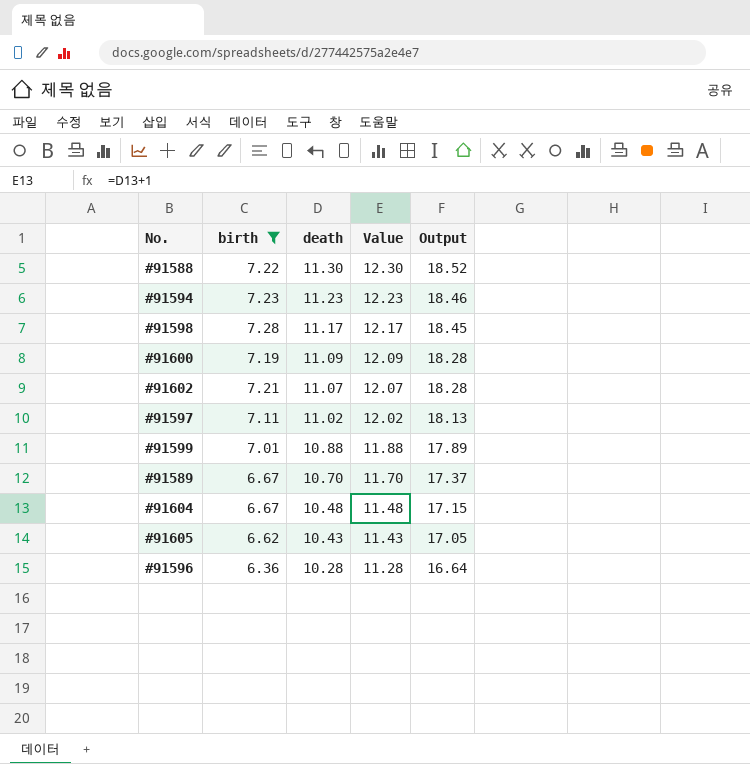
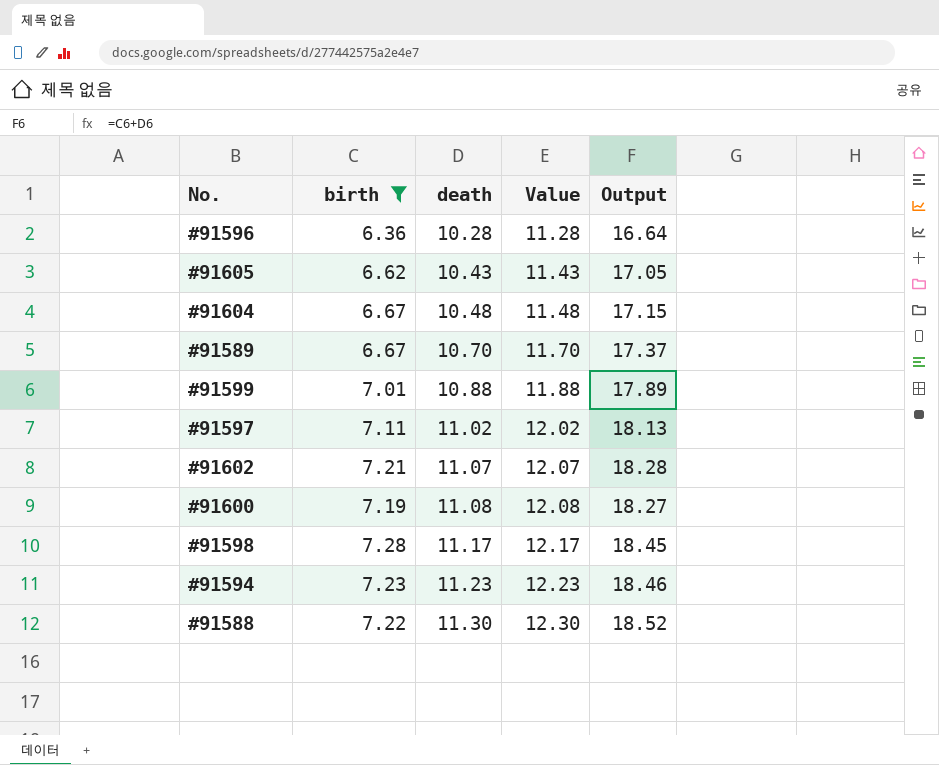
row order: death descending -> death ascending
#91600 | death: 11.09 -> 11.08
#91600 | Value: 12.09 -> 12.08
#91600 | Output: 18.28 -> 18.27

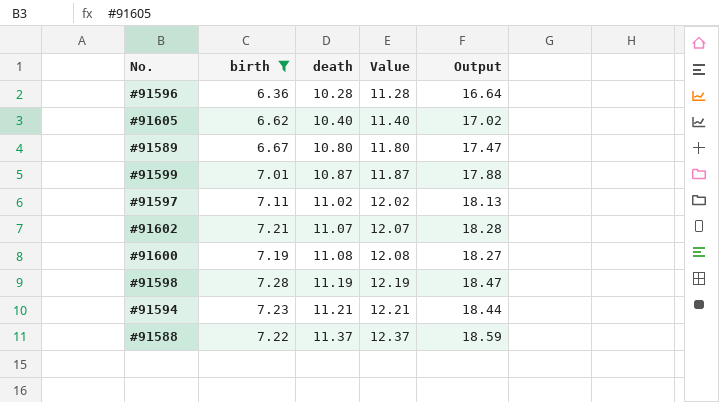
row #91604: 6.67 | 10.48 | 11.48 | 17.15 -> none
#91605 | death: 10.43 -> 10.40
#91605 | Value: 11.43 -> 11.40
#91605 | Output: 17.05 -> 17.02
#91589 | death: 10.70 -> 10.80
#91589 | Value: 11.70 -> 11.80
#91589 | Output: 17.37 -> 17.47
#91599 | death: 10.88 -> 10.87
#91599 | Value: 11.88 -> 11.87
#91599 | Output: 17.89 -> 17.88
#91598 | death: 11.17 -> 11.19
#91598 | Value: 12.17 -> 12.19
#91598 | Output: 18.45 -> 18.47
#91594 | death: 11.23 -> 11.21
#91594 | Value: 12.23 -> 12.21
#91594 | Output: 18.46 -> 18.44
#91588 | death: 11.30 -> 11.37
#91588 | Value: 12.30 -> 12.37
#91588 | Output: 18.52 -> 18.59

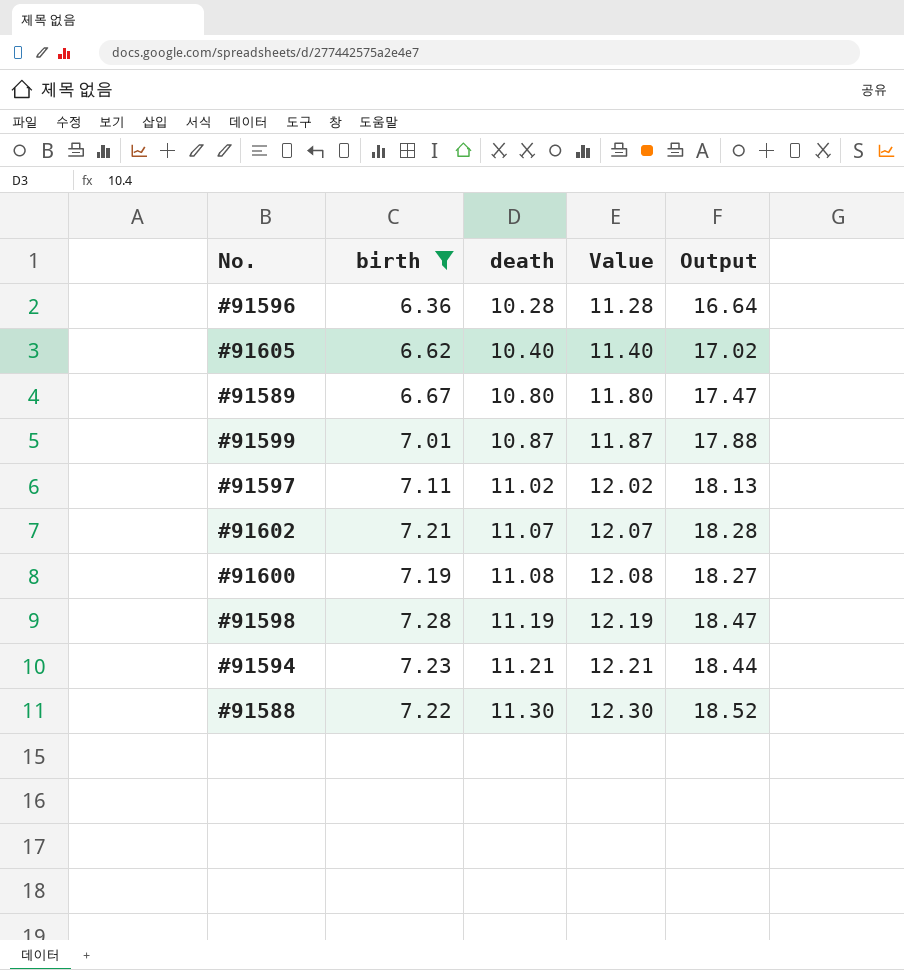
#91588 | death: 11.37 -> 11.30
#91588 | Value: 12.37 -> 12.30
#91588 | Output: 18.59 -> 18.52

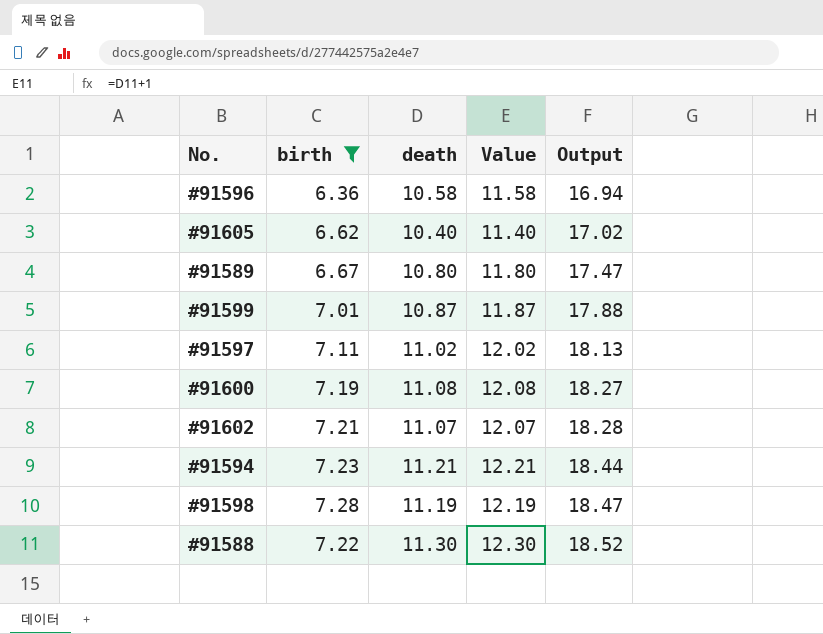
row order: death ascending -> Output ascending
#91596 | death: 10.28 -> 10.58
#91596 | Value: 11.28 -> 11.58
#91596 | Output: 16.64 -> 16.94

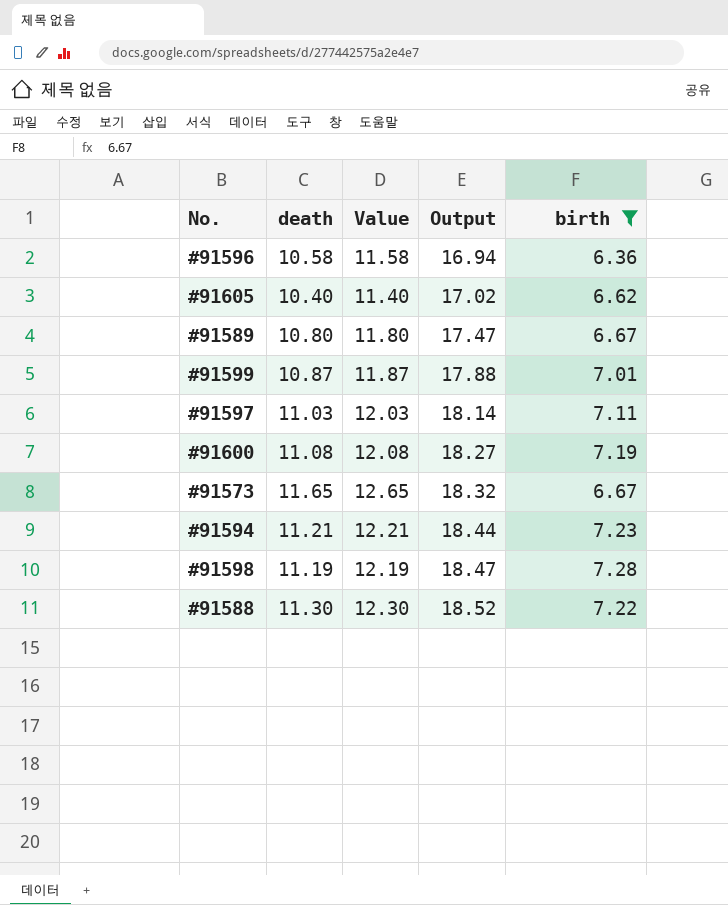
column birth | position: 2 -> 5
row #91602: 7.21 | 11.07 | 12.07 | 18.28 -> none
#91597 | death: 11.02 -> 11.03
#91597 | Value: 12.02 -> 12.03
#91597 | Output: 18.13 -> 18.14
row #91573: none -> 11.65 | 12.65 | 18.32 | 6.67

